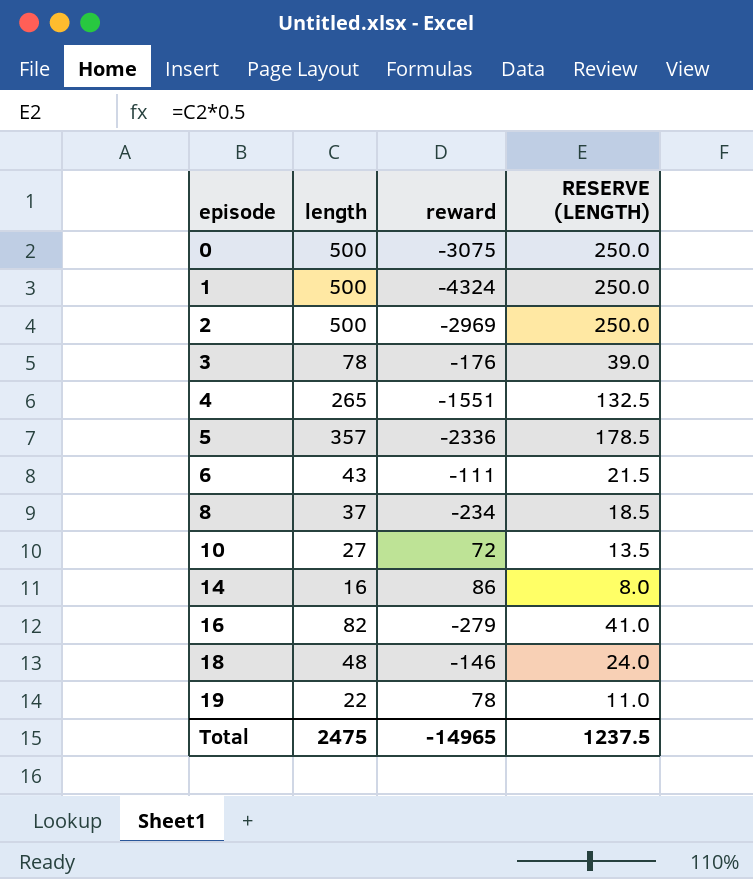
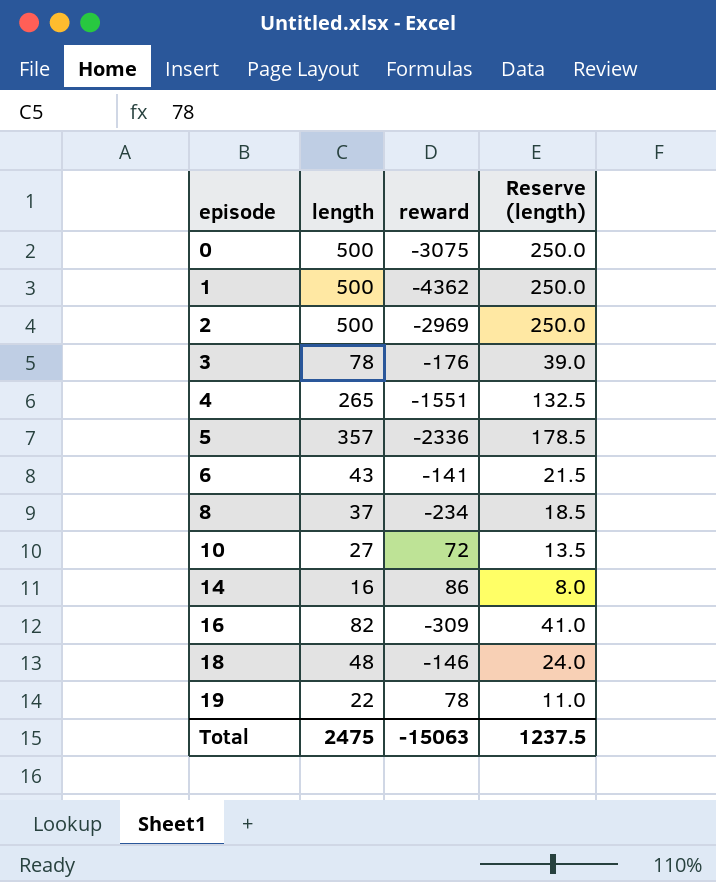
column name: RESERVE (LENGTH) -> Reserve (length)
1 | reward: -4324 -> -4362
6 | reward: -111 -> -141
16 | reward: -279 -> -309
Total | reward: -14965 -> -15063

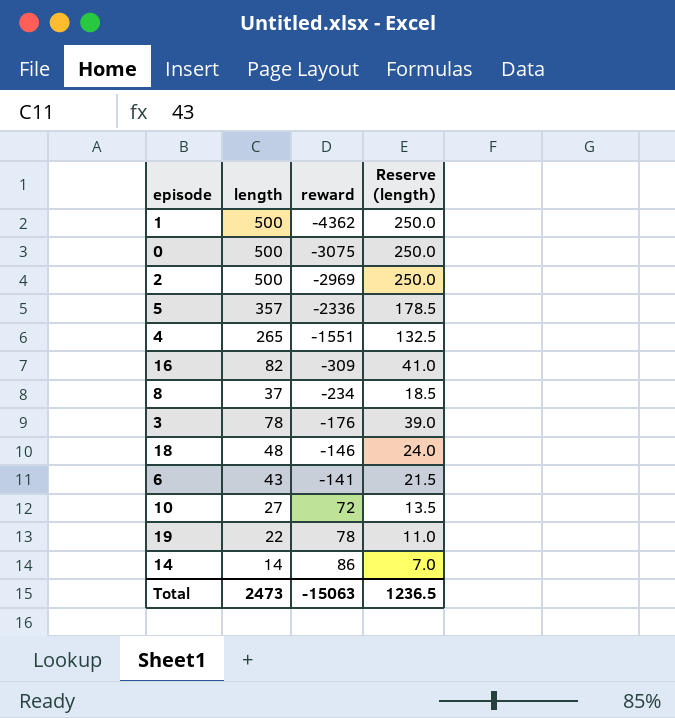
row order: episode ascending -> reward ascending
14 | length: 16 -> 14
14 | Reserve (length): 8.0 -> 7.0
Total | length: 2475 -> 2473
Total | Reserve (length): 1237.5 -> 1236.5

